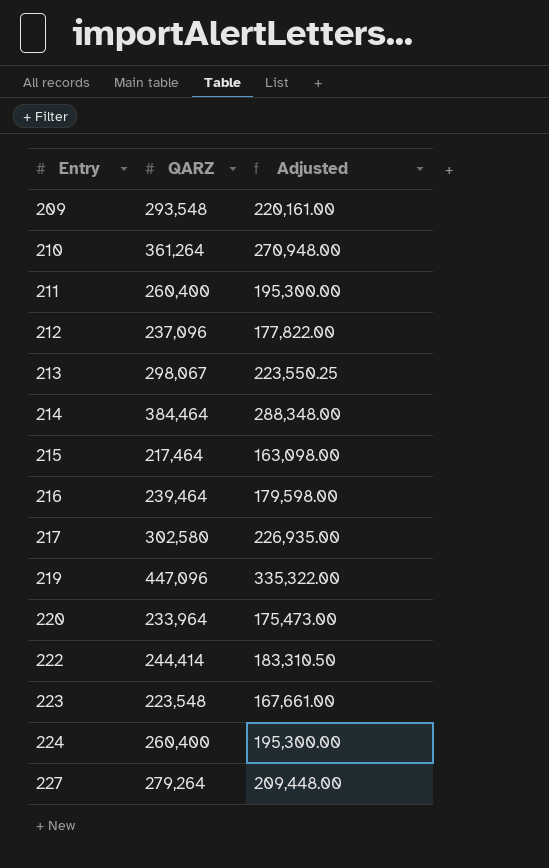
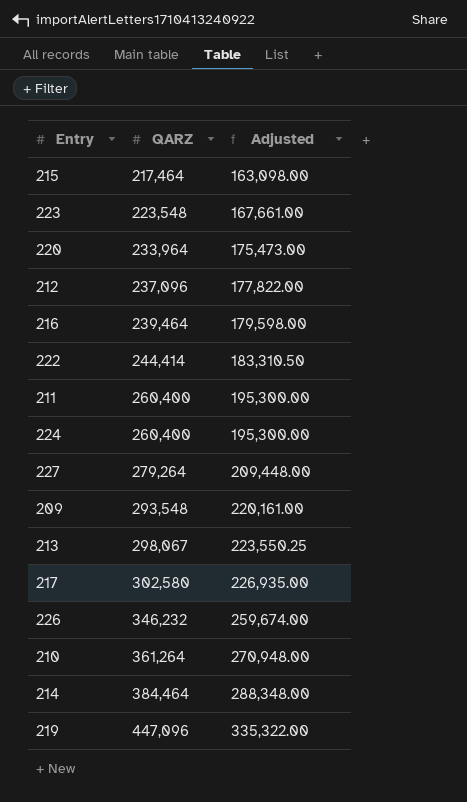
row order: Entry ascending -> QARZ ascending
row 226: none -> 346,232 | 259,674.00

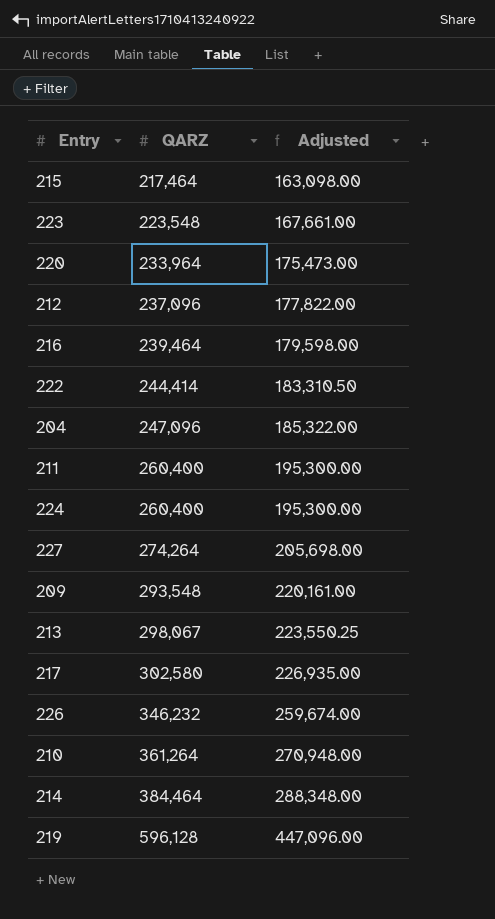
row 204: none -> 247,096 | 185,322.00
227 | QARZ: 279,264 -> 274,264
227 | Adjusted: 209,448.00 -> 205,698.00
219 | QARZ: 447,096 -> 596,128
219 | Adjusted: 335,322.00 -> 447,096.00

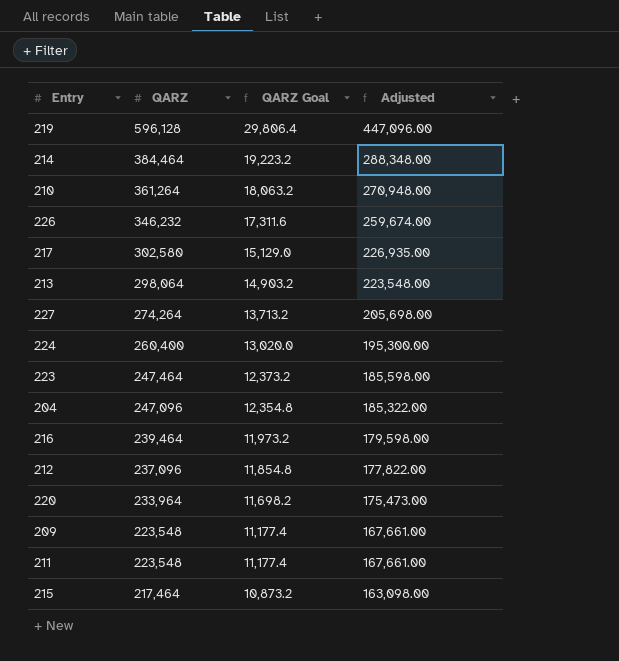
row order: QARZ ascending -> QARZ descending
column QARZ Goal | formula: none -> [QARZ] * 0.05
row 222: 244,414 | 183,310.50 -> none
213 | QARZ: 298,067 -> 298,064
213 | Adjusted: 223,550.25 -> 223,548.00
223 | QARZ: 223,548 -> 247,464
223 | Adjusted: 167,661.00 -> 185,598.00
209 | QARZ: 293,548 -> 223,548
209 | Adjusted: 220,161.00 -> 167,661.00
211 | QARZ: 260,400 -> 223,548
211 | Adjusted: 195,300.00 -> 167,661.00

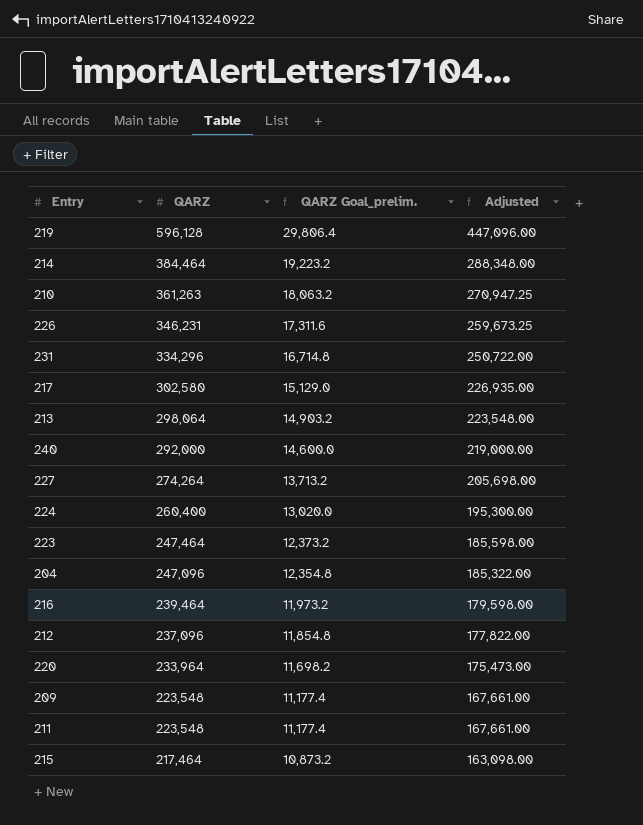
column name: QARZ Goal -> QARZ Goal_prelim.
210 | QARZ: 361,264 -> 361,263
210 | Adjusted: 270,948.00 -> 270,947.25
226 | QARZ: 346,232 -> 346,231
226 | Adjusted: 259,674.00 -> 259,673.25
row 231: none -> 334,296 | 16,714.8 | 250,722.00
row 240: none -> 292,000 | 14,600.0 | 219,000.00

